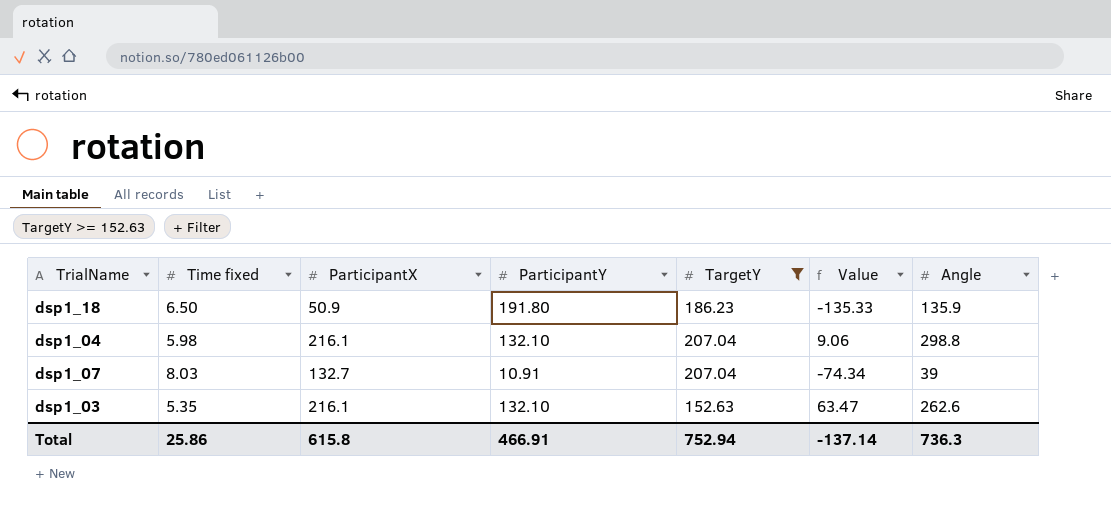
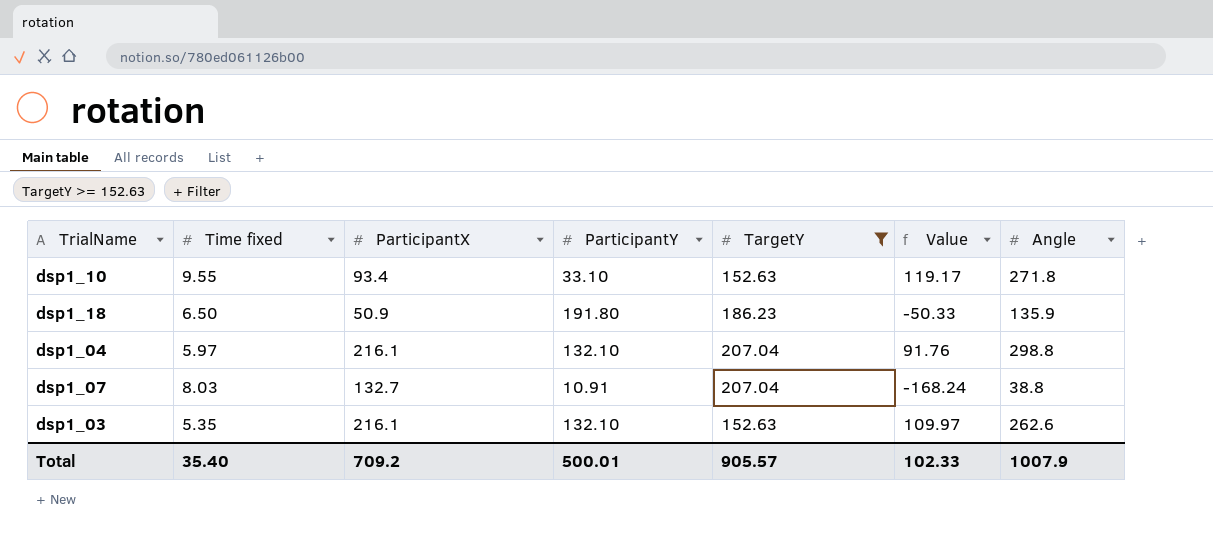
column Value | formula: [ParticipantX] - [TargetY] -> [Angle] - [TargetY]
row dsp1_10: none -> 9.55 | 93.4 | 33.10 | 152.63 | 119.17 | 271.8
dsp1_04 | Time fixed: 5.98 -> 5.97
dsp1_07 | Angle: 39 -> 38.8
Total | Time fixed: 25.86 -> 35.40
Total | ParticipantX: 615.8 -> 709.2
Total | ParticipantY: 466.91 -> 500.01
Total | TargetY: 752.94 -> 905.57
Total | Value: -137.14 -> 102.33
Total | Angle: 736.3 -> 1007.9

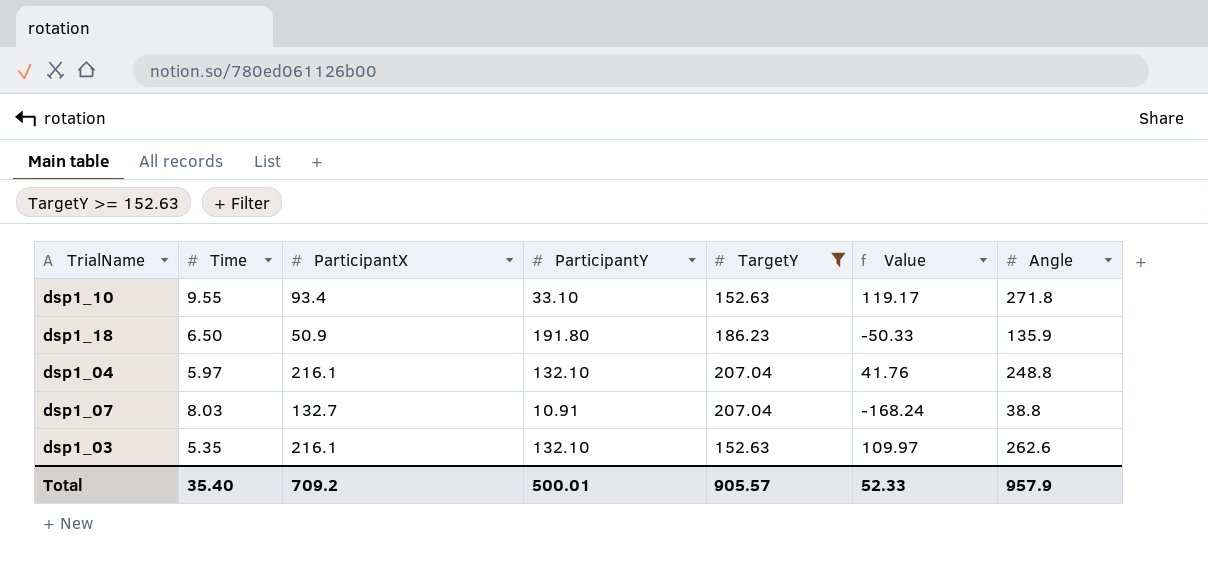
column name: Time fixed -> Time
dsp1_04 | Value: 91.76 -> 41.76
dsp1_04 | Angle: 298.8 -> 248.8
Total | Value: 102.33 -> 52.33
Total | Angle: 1007.9 -> 957.9

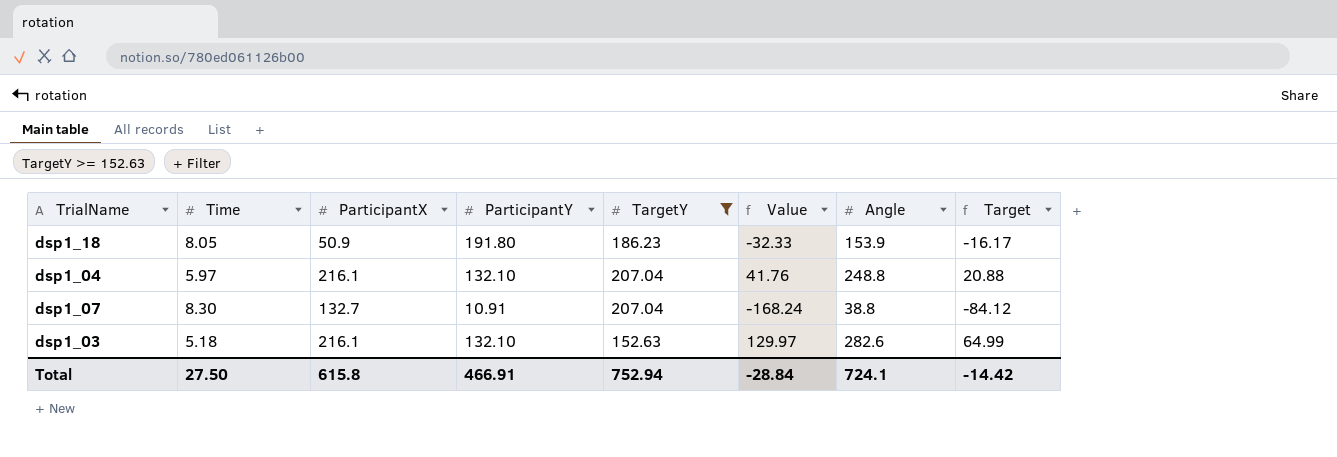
column Target | formula: none -> [Value] * 0.5
row dsp1_10: 9.55 | 93.4 | 33.10 | 152.63 | 119.17 | 271.8 -> none
dsp1_18 | Time: 6.50 -> 8.05
dsp1_18 | Value: -50.33 -> -32.33
dsp1_18 | Angle: 135.9 -> 153.9
dsp1_07 | Time: 8.03 -> 8.30
dsp1_03 | Time: 5.35 -> 5.18
dsp1_03 | Value: 109.97 -> 129.97
dsp1_03 | Angle: 262.6 -> 282.6
Total | Time: 35.40 -> 27.50
Total | ParticipantX: 709.2 -> 615.8
Total | ParticipantY: 500.01 -> 466.91
Total | TargetY: 905.57 -> 752.94
Total | Value: 52.33 -> -28.84
Total | Angle: 957.9 -> 724.1

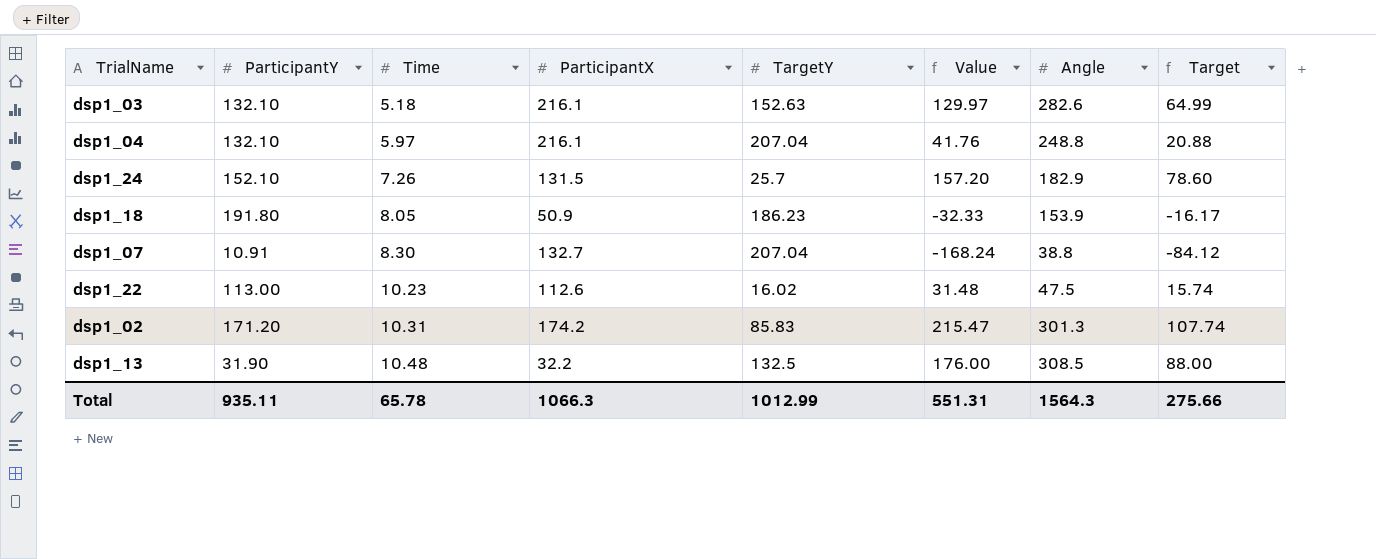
filter: TargetY >= 152.63 -> none
row order: none -> Time ascending
column ParticipantY | position: 4 -> 2
Total | ParticipantY: 466.91 -> 935.11
Total | Time: 27.50 -> 65.78
Total | ParticipantX: 615.8 -> 1066.3
Total | TargetY: 752.94 -> 1012.99
Total | Value: -28.84 -> 551.31
Total | Angle: 724.1 -> 1564.3
Total | Target: -14.42 -> 275.66

